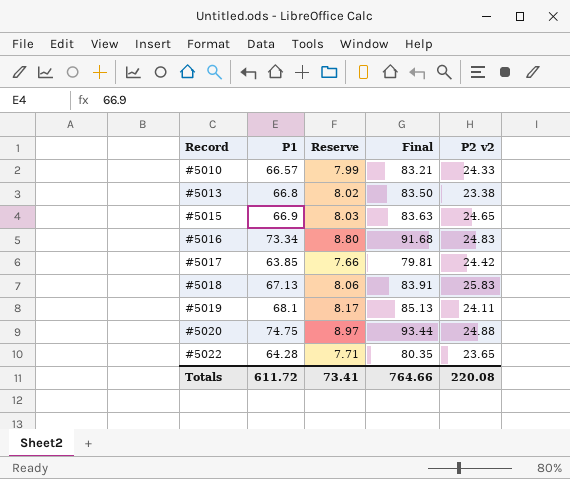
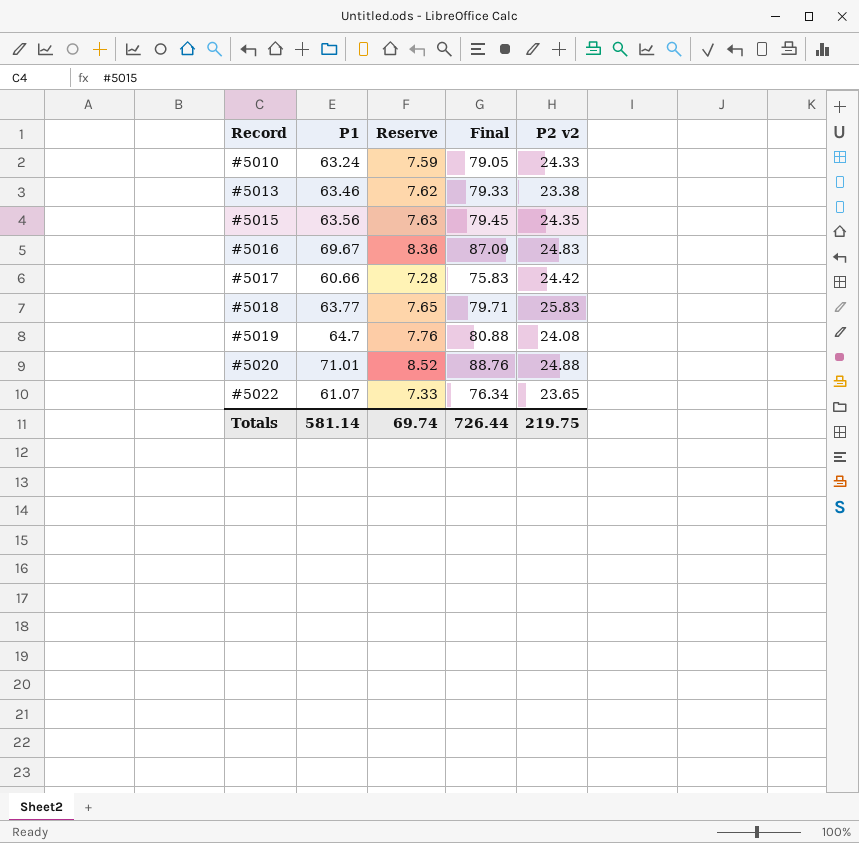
#5010 | P1: 66.57 -> 63.24
#5010 | Reserve: 7.99 -> 7.59
#5010 | Final: 83.21 -> 79.05
#5013 | P1: 66.8 -> 63.46
#5013 | Reserve: 8.02 -> 7.62
#5013 | Final: 83.50 -> 79.33
#5015 | P1: 66.9 -> 63.56
#5015 | Reserve: 8.03 -> 7.63
#5015 | Final: 83.63 -> 79.45
#5015 | P2 v2: 24.65 -> 24.35
#5016 | P1: 73.34 -> 69.67
#5016 | Reserve: 8.80 -> 8.36
#5016 | Final: 91.68 -> 87.09
#5017 | P1: 63.85 -> 60.66
#5017 | Reserve: 7.66 -> 7.28
#5017 | Final: 79.81 -> 75.83
#5018 | P1: 67.13 -> 63.77
#5018 | Reserve: 8.06 -> 7.65
#5018 | Final: 83.91 -> 79.71
#5019 | P1: 68.1 -> 64.7
#5019 | Reserve: 8.17 -> 7.76
#5019 | Final: 85.13 -> 80.88
#5019 | P2 v2: 24.11 -> 24.08
#5020 | P1: 74.75 -> 71.01
#5020 | Reserve: 8.97 -> 8.52
#5020 | Final: 93.44 -> 88.76
#5022 | P1: 64.28 -> 61.07
#5022 | Reserve: 7.71 -> 7.33
#5022 | Final: 80.35 -> 76.34
Totals | P1: 611.72 -> 581.14
Totals | Reserve: 73.41 -> 69.74
Totals | Final: 764.66 -> 726.44
Totals | P2 v2: 220.08 -> 219.75

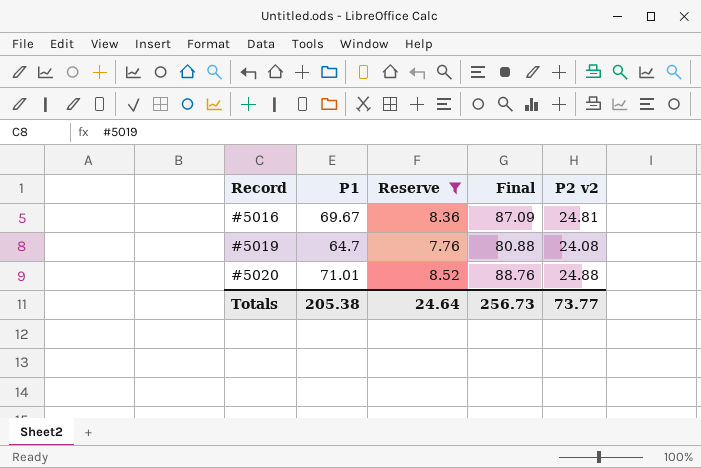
filter: none -> Reserve >= 7.76
#5016 | P2 v2: 24.83 -> 24.81
Totals | P1: 581.14 -> 205.38
Totals | Reserve: 69.74 -> 24.64
Totals | Final: 726.44 -> 256.73
Totals | P2 v2: 219.75 -> 73.77

